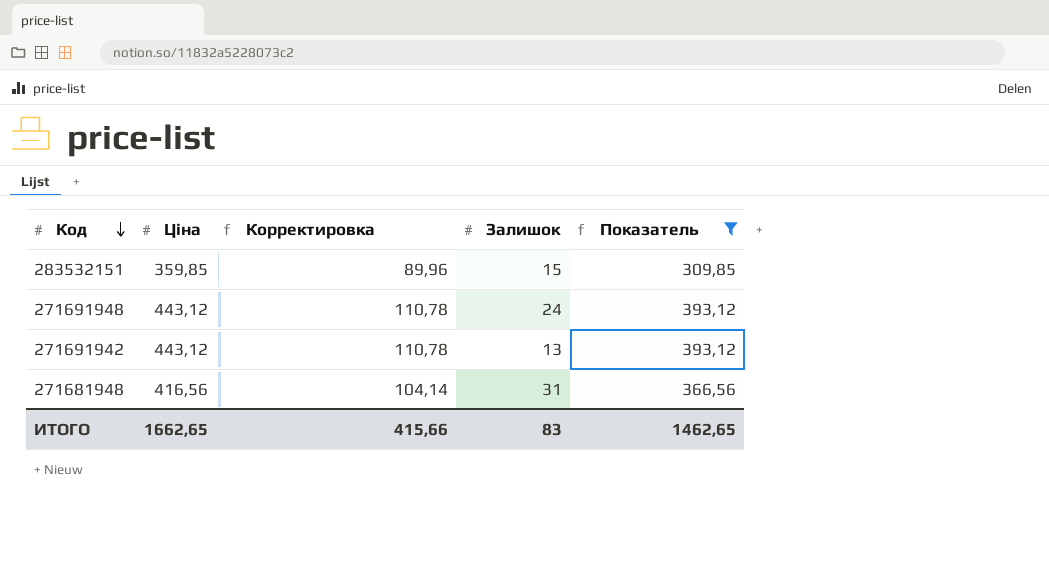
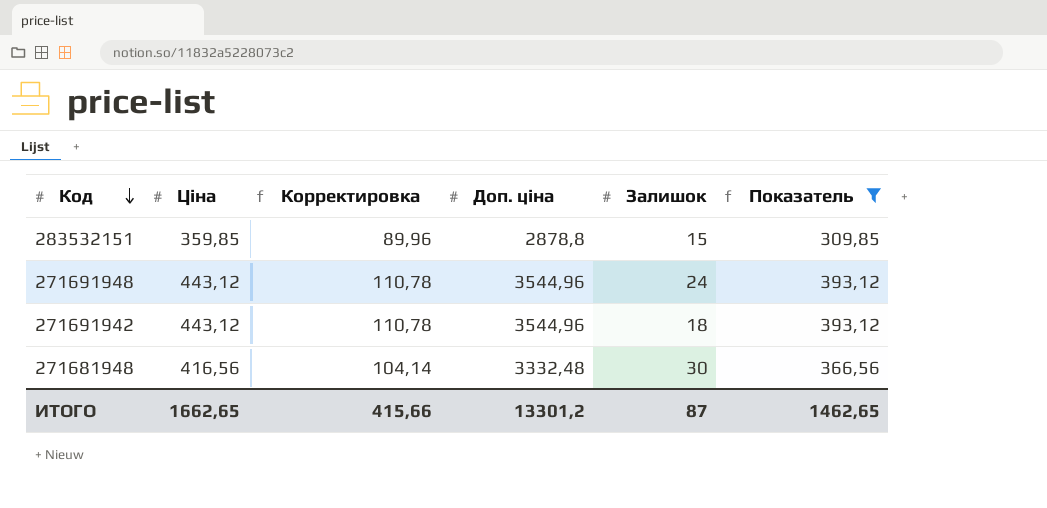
column Доп. ціна | position: none -> 4
271691942 | Залишок: 13 -> 18
271681948 | Залишок: 31 -> 30
ИТОГО | Залишок: 83 -> 87

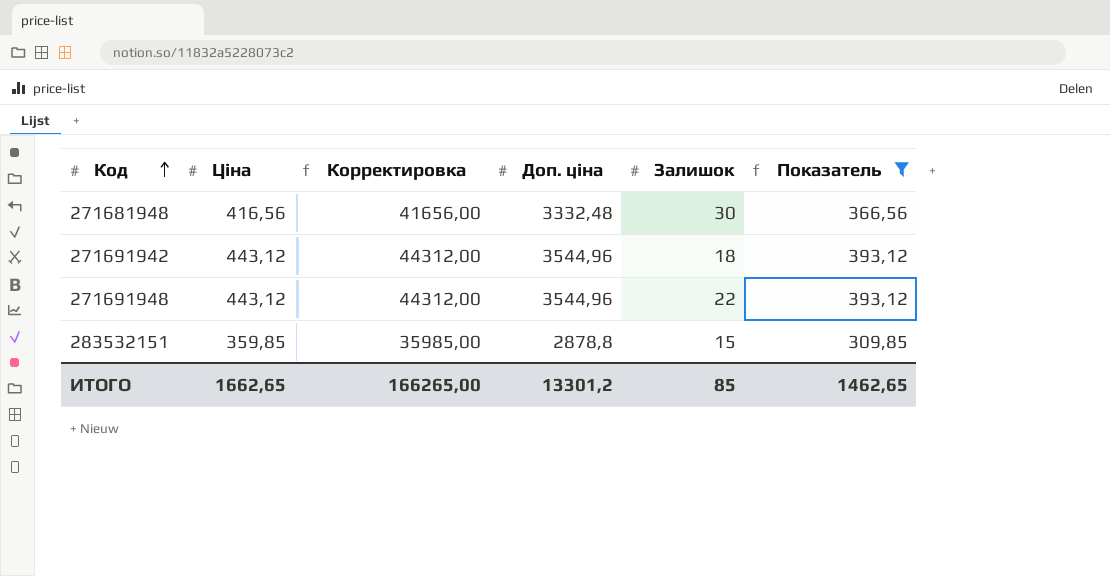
row order: Код descending -> Код ascending
column Корректировка | formula: [Ціна] * 0,25 -> [Ціна] * 100
271691948 | Залишок: 24 -> 22
ИТОГО | Корректировка: 415,66 -> 166265,00
ИТОГО | Залишок: 87 -> 85

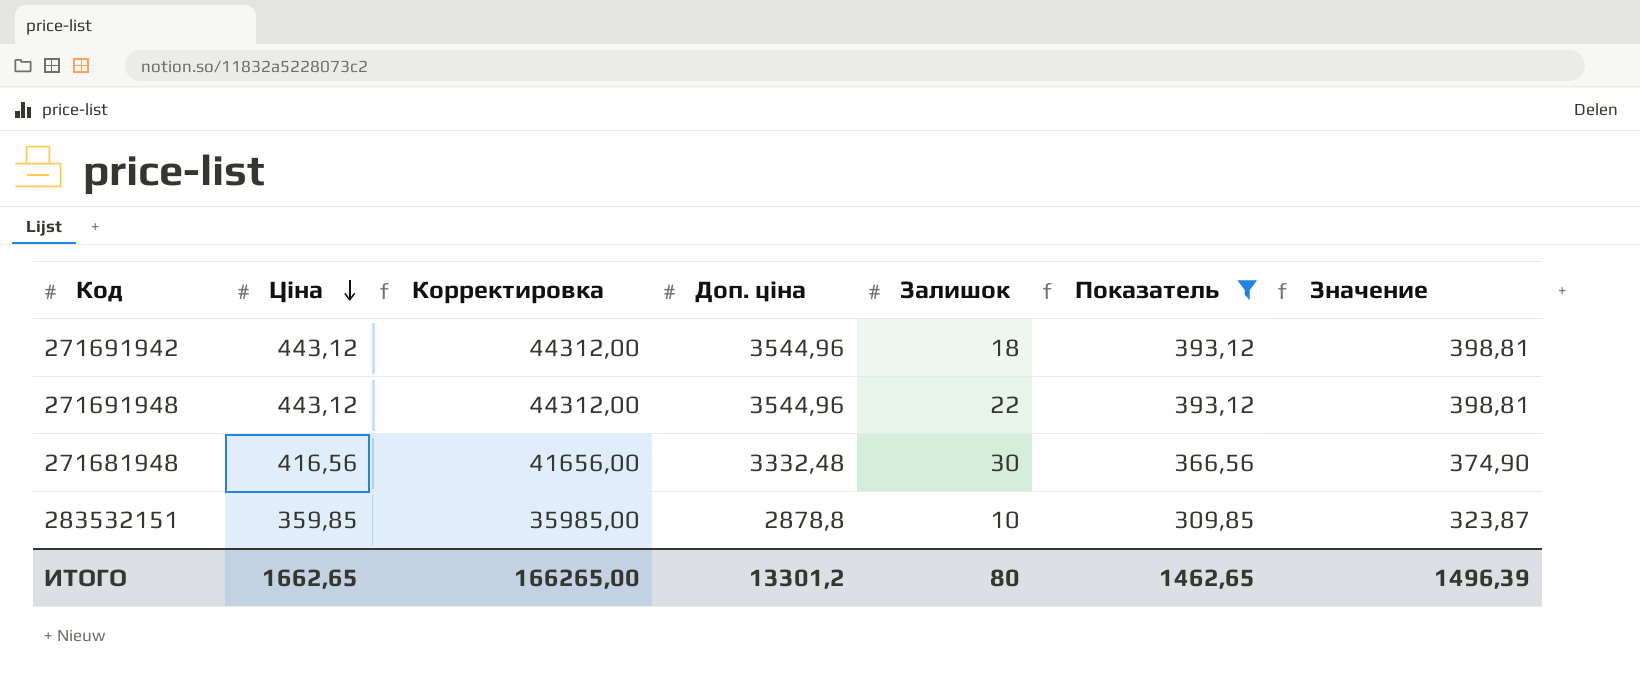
row order: Код ascending -> Ціна descending
column Значение | formula: none -> [Ціна] * 0,9
283532151 | Залишок: 15 -> 10
ИТОГО | Залишок: 85 -> 80

